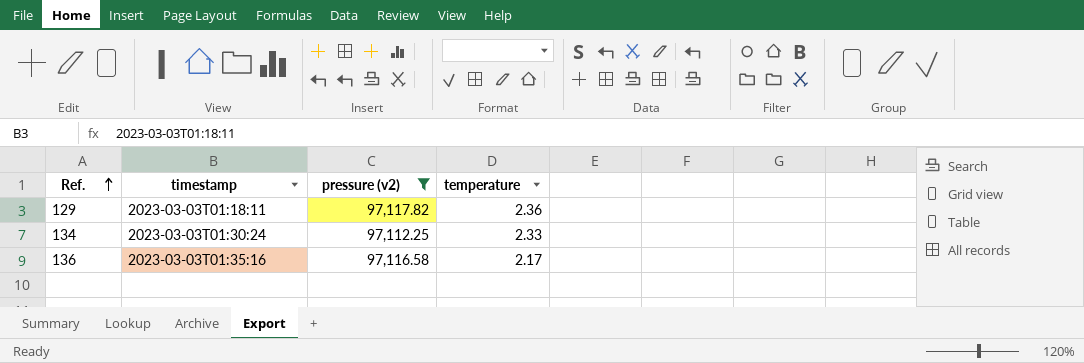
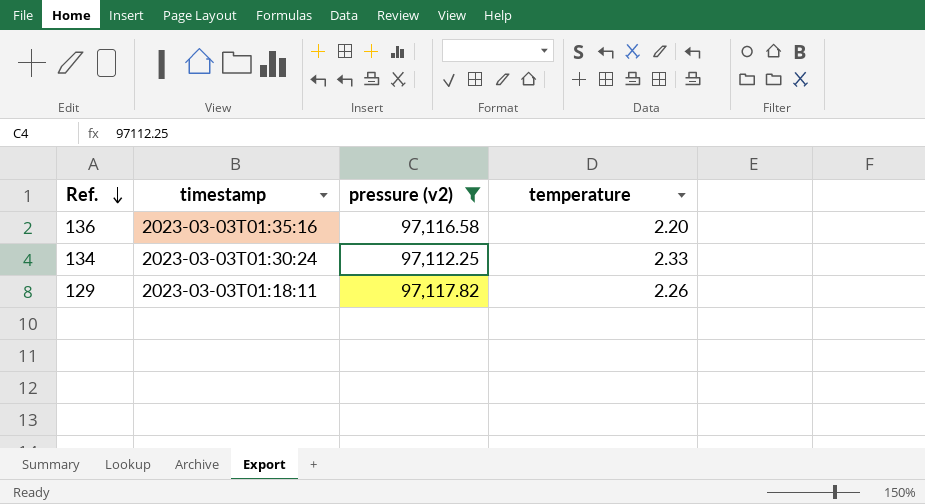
row order: Ref. ascending -> Ref. descending
136 | temperature: 2.17 -> 2.20
129 | temperature: 2.36 -> 2.26

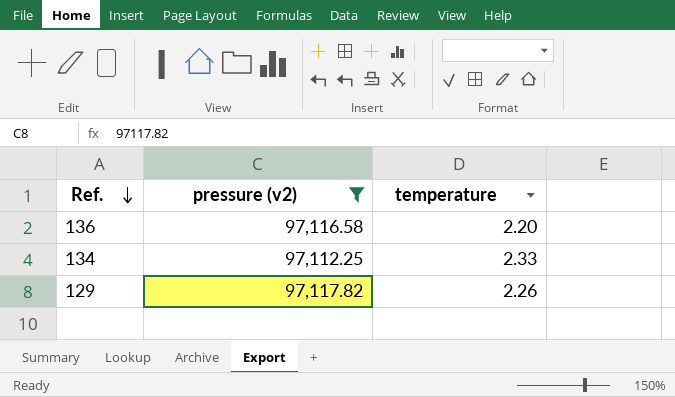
column timestamp | position: 2 -> none

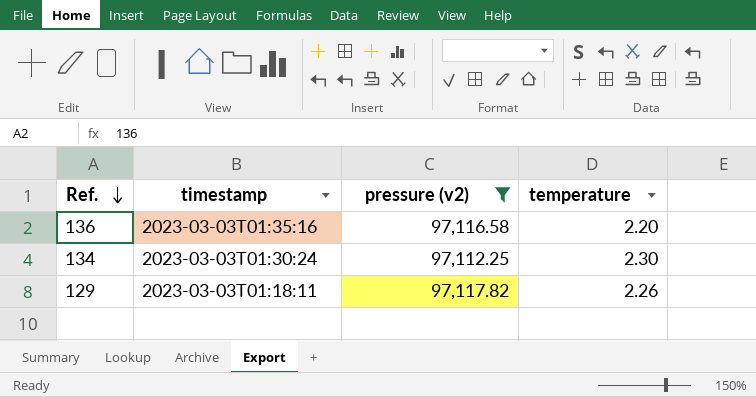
column timestamp | position: none -> 2
134 | temperature: 2.33 -> 2.30

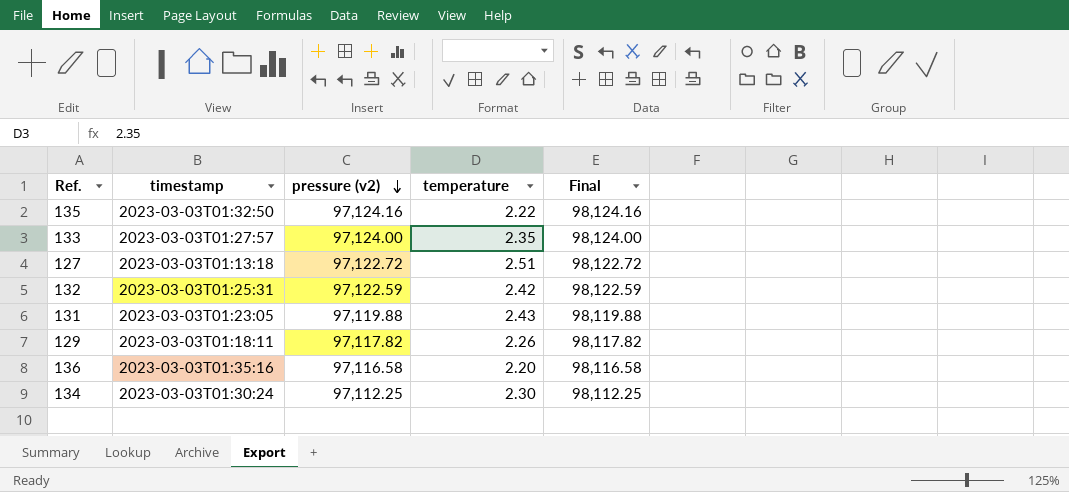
filter: pressure (v2) <= 97,117.82 -> none
row order: Ref. descending -> pressure (v2) descending
column Final | formula: none -> [pressure (v2)] + 1000

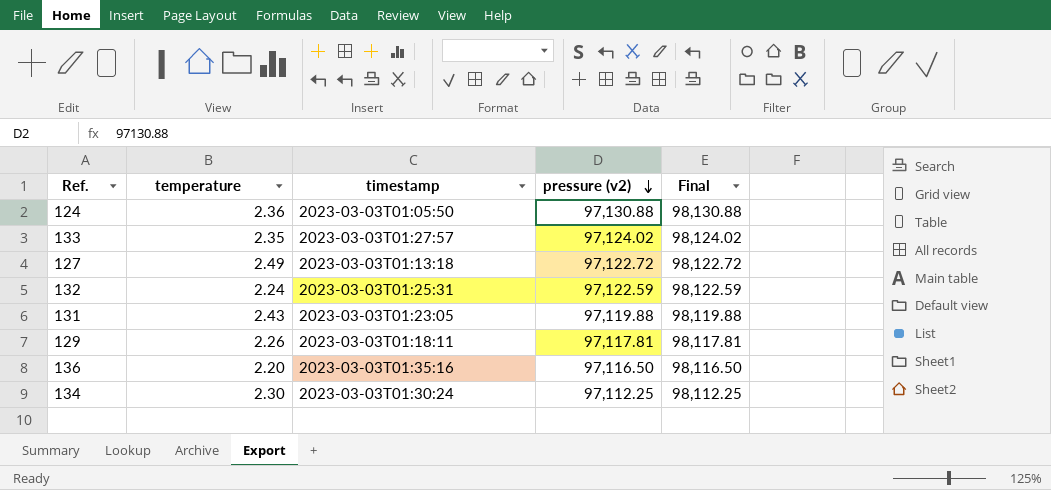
column temperature | position: 4 -> 2
row 135: 2023-03-03T01:32:50 | 97,124.16 | 2.22 | 98,124.16 -> none
row 124: none -> 2.36 | 2023-03-03T01:05:50 | 97,130.88 | 98,130.88
133 | pressure (v2): 97,124.00 -> 97,124.02
133 | Final: 98,124.00 -> 98,124.02
127 | temperature: 2.51 -> 2.49
132 | temperature: 2.42 -> 2.24
129 | pressure (v2): 97,117.82 -> 97,117.81
129 | Final: 98,117.82 -> 98,117.81
136 | pressure (v2): 97,116.58 -> 97,116.50
136 | Final: 98,116.58 -> 98,116.50

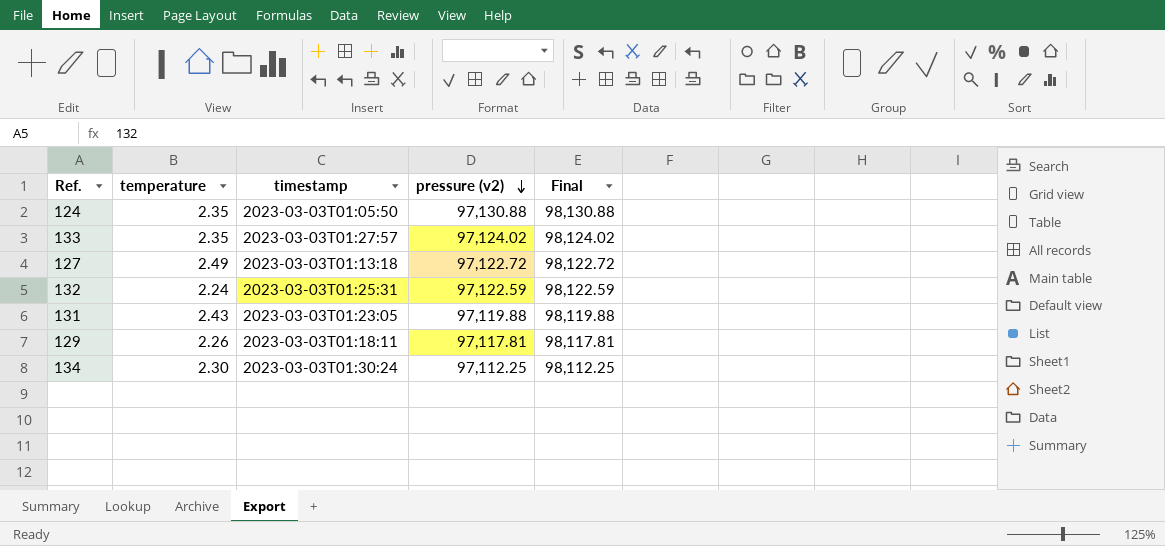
row 136: 2.20 | 2023-03-03T01:35:16 | 97,116.50 | 98,116.50 -> none
124 | temperature: 2.36 -> 2.35

